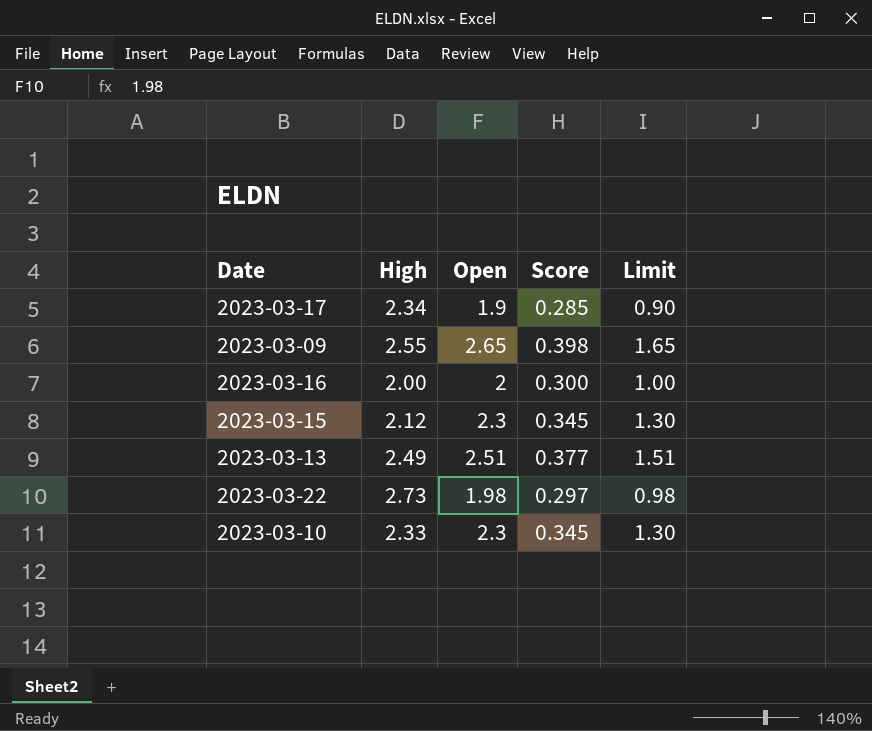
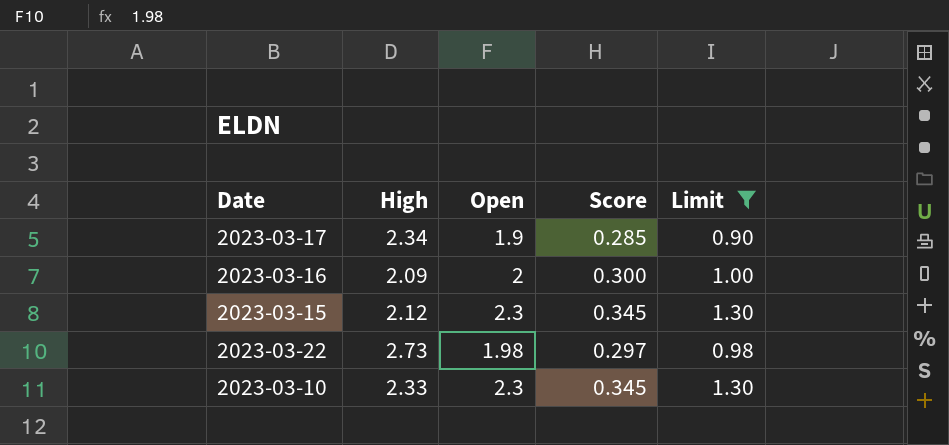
filter: none -> Limit <= 1.30
2023-03-16 | High: 2.00 -> 2.09

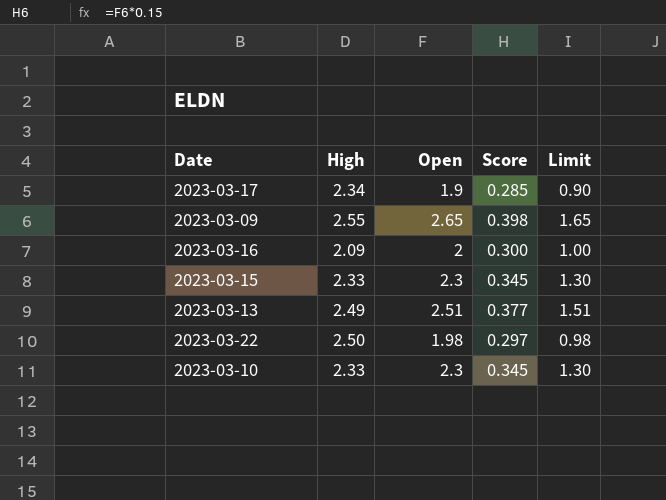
filter: Limit <= 1.30 -> none
2023-03-15 | High: 2.12 -> 2.33
2023-03-22 | High: 2.73 -> 2.50

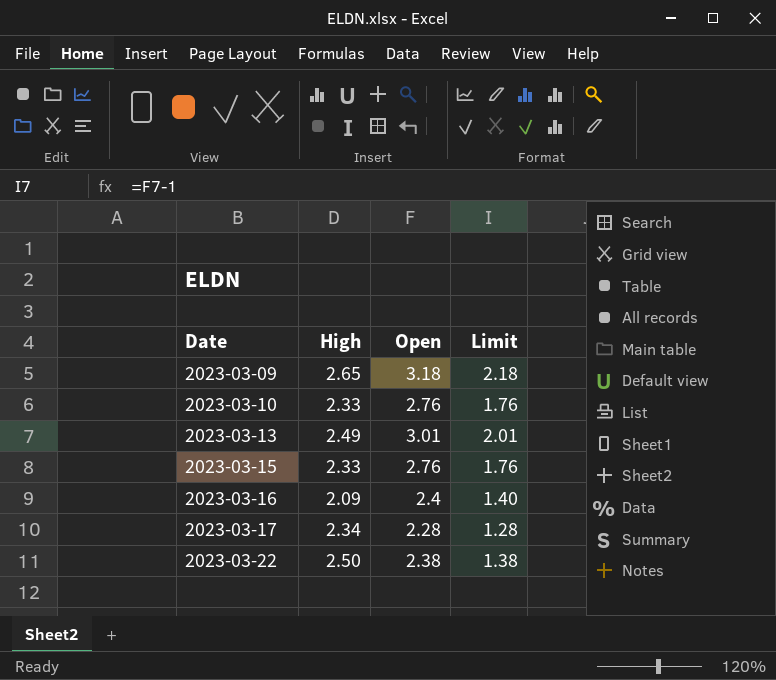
row order: none -> Date ascending
column Score | formula: [Open] * 0.15 -> none
2023-03-09 | High: 2.55 -> 2.65
2023-03-09 | Open: 2.65 -> 3.18
2023-03-09 | Limit: 1.65 -> 2.18
2023-03-10 | Open: 2.3 -> 2.76
2023-03-10 | Limit: 1.30 -> 1.76
2023-03-13 | Open: 2.51 -> 3.01
2023-03-13 | Limit: 1.51 -> 2.01
2023-03-15 | Open: 2.3 -> 2.76
2023-03-15 | Limit: 1.30 -> 1.76
2023-03-16 | Open: 2 -> 2.4
2023-03-16 | Limit: 1.00 -> 1.40
2023-03-17 | Open: 1.9 -> 2.28
2023-03-17 | Limit: 0.90 -> 1.28
2023-03-22 | Open: 1.98 -> 2.38
2023-03-22 | Limit: 0.98 -> 1.38

